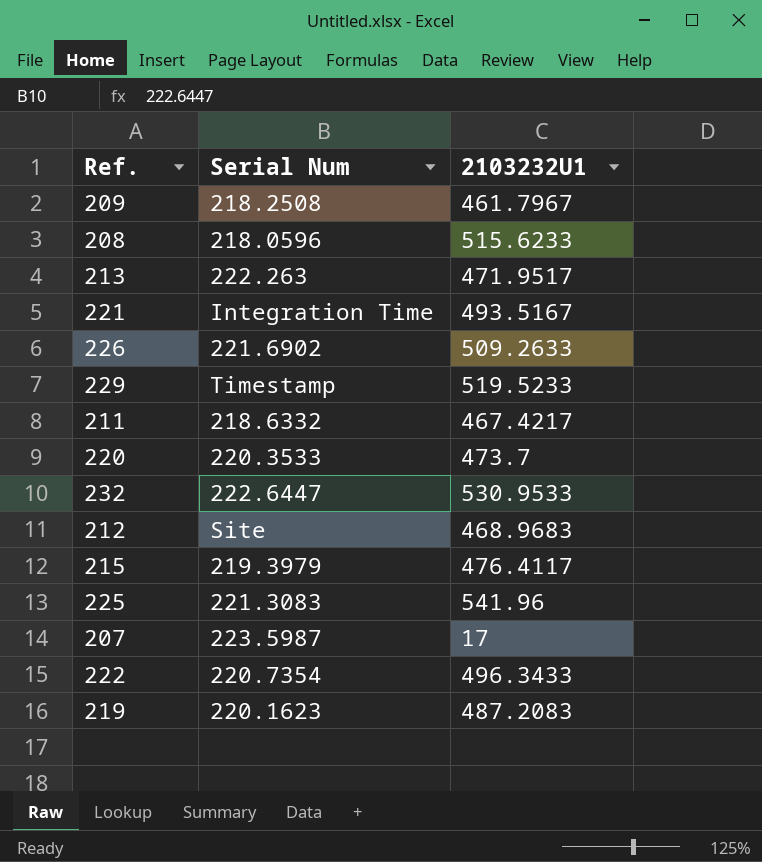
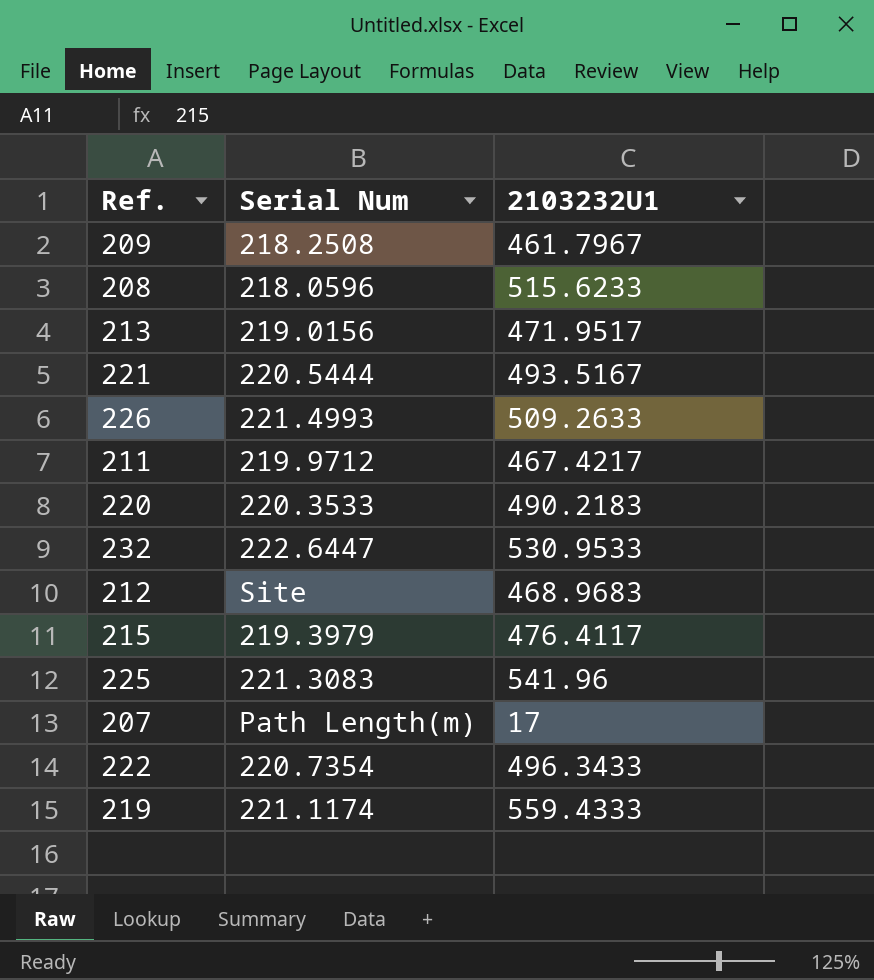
row 229: Timestamp | 519.5233 -> none
213 | Serial Num: 222.263 -> 219.0156
221 | Serial Num: Integration Time -> 220.5444
226 | Serial Num: 221.6902 -> 221.4993
211 | Serial Num: 218.6332 -> 219.9712
220 | 2103232U1: 473.7 -> 490.2183
207 | Serial Num: 223.5987 -> Path Length(m)
219 | Serial Num: 220.1623 -> 221.1174
219 | 2103232U1: 487.2083 -> 559.4333

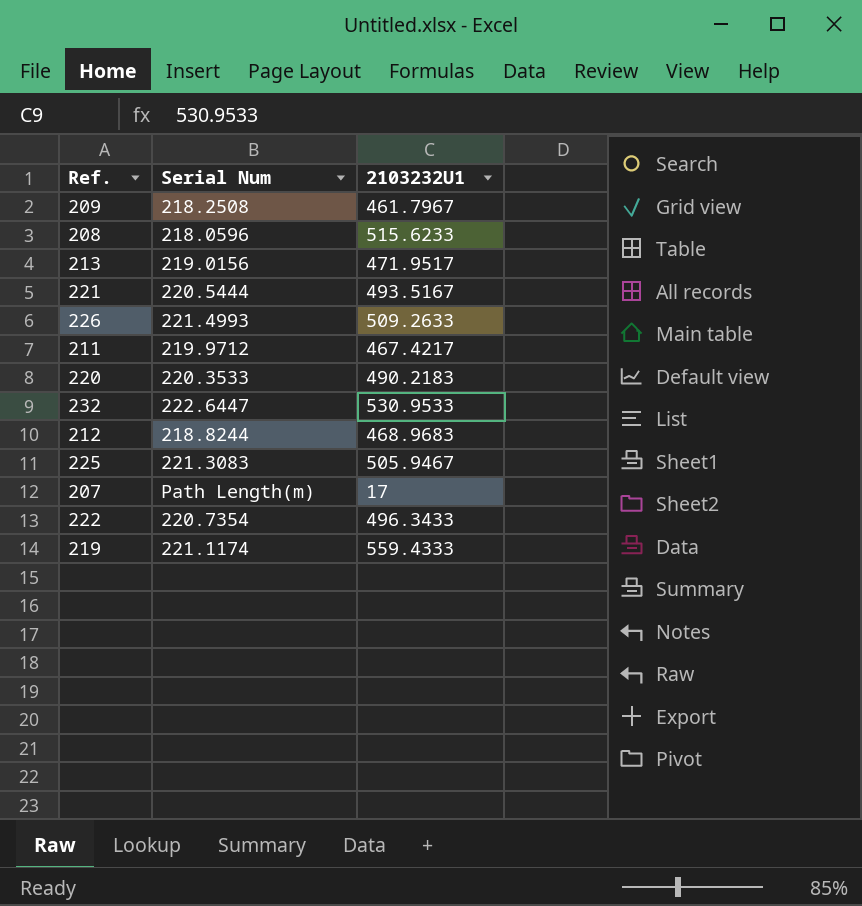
row 215: 219.3979 | 476.4117 -> none
212 | Serial Num: Site -> 218.8244
225 | 2103232U1: 541.96 -> 505.9467

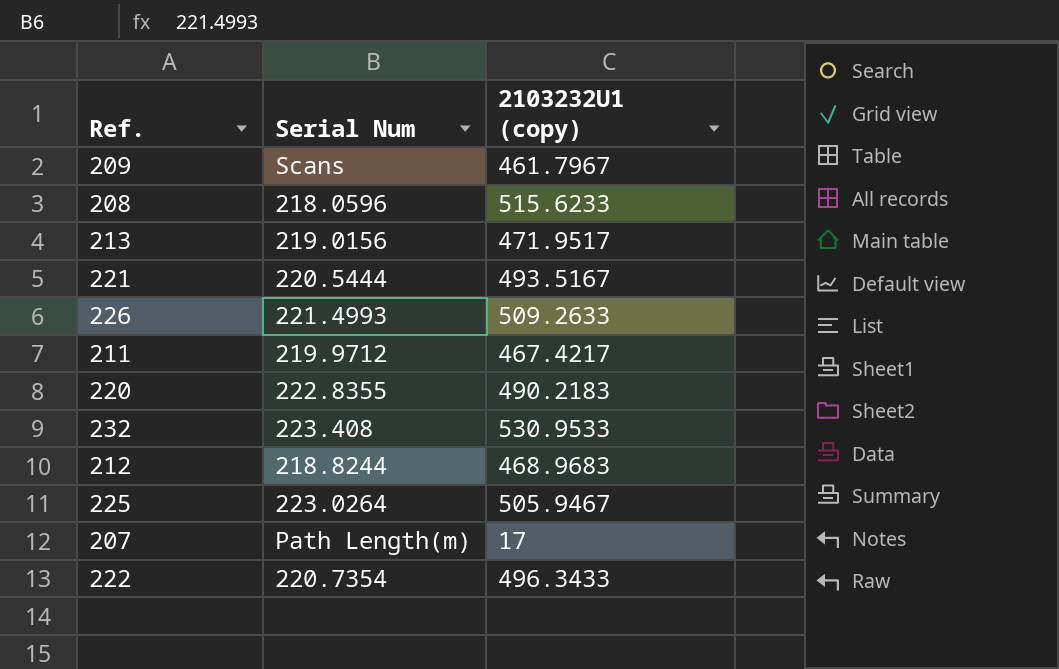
column name: 2103232U1 -> 2103232U1 (copy)
row 219: 221.1174 | 559.4333 -> none
209 | Serial Num: 218.2508 -> Scans
220 | Serial Num: 220.3533 -> 222.8355
232 | Serial Num: 222.6447 -> 223.408
225 | Serial Num: 221.3083 -> 223.0264

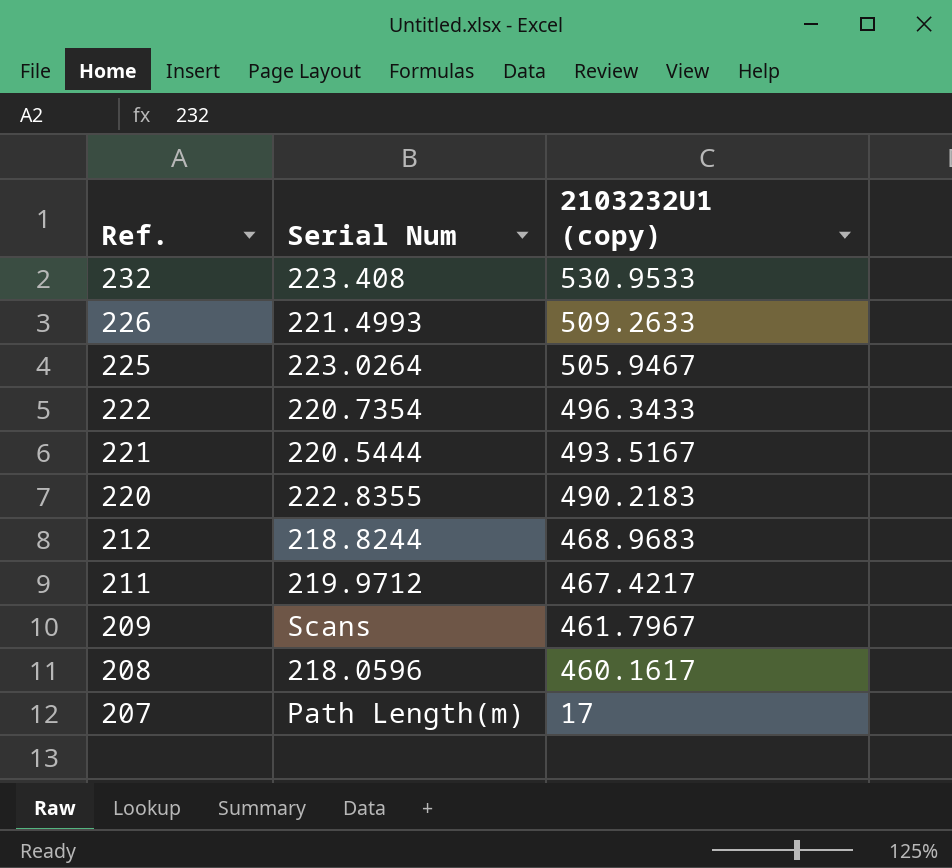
row order: none -> Ref. descending
row 213: 219.0156 | 471.9517 -> none
208 | 2103232U1 (copy): 515.6233 -> 460.1617

